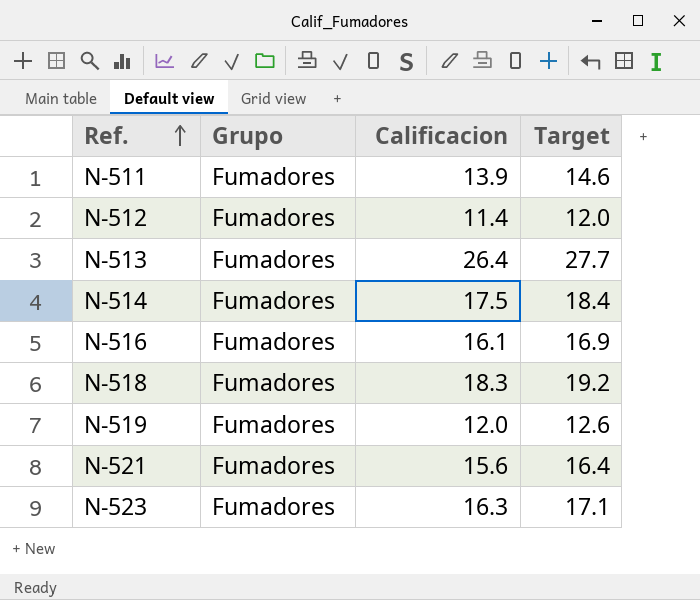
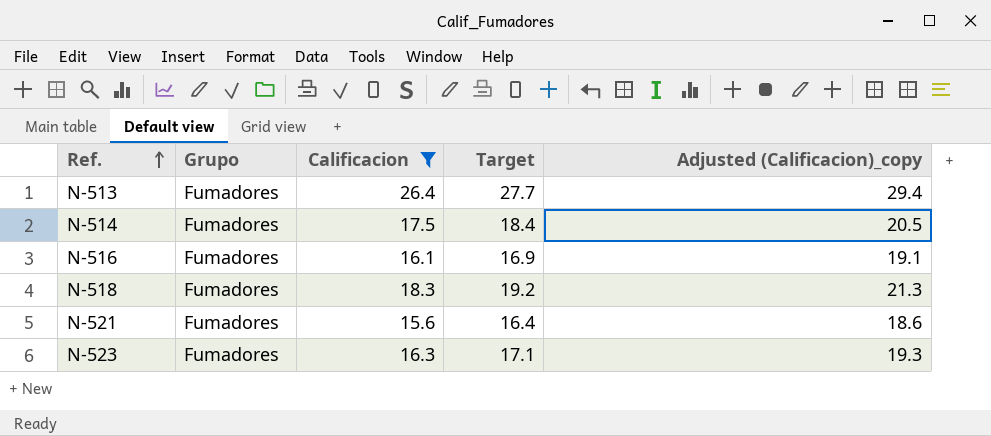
filter: none -> Calificacion >= 15.6
column Adjusted (Calificacion)_copy | formula: none -> [Calificacion] + 3

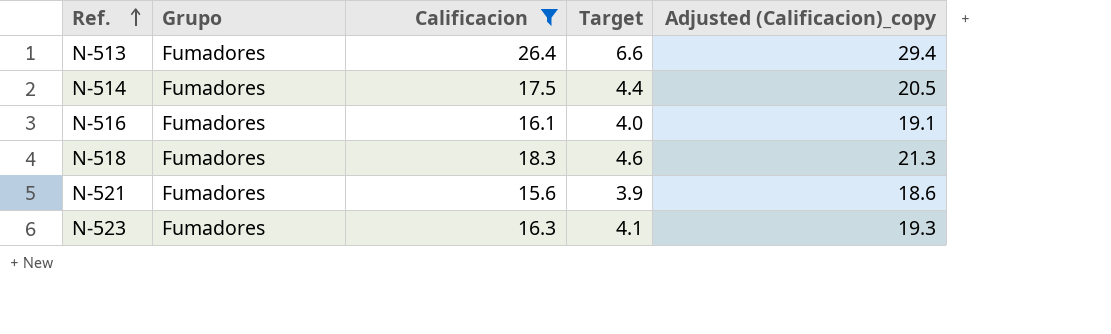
column Target | formula: [Calificacion] * 1.05 -> [Calificacion] * 0.25

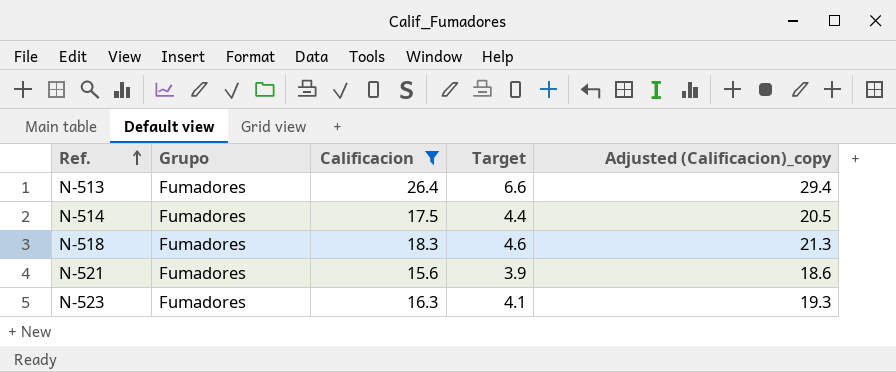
row N-516: Fumadores | 16.1 | 4.0 | 19.1 -> none

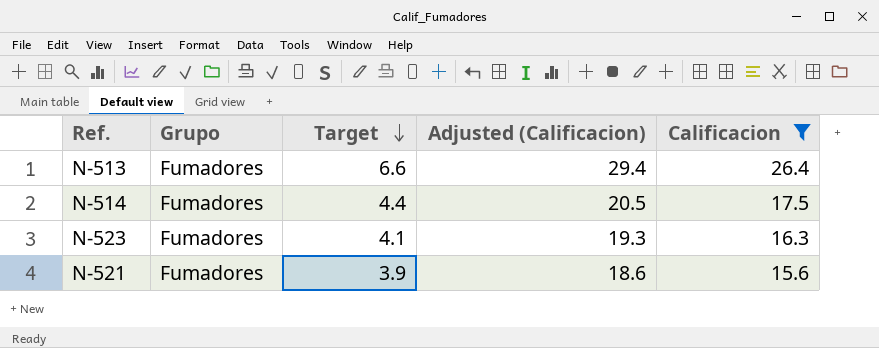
row order: Ref. ascending -> Target descending
column name: Adjusted (Calificacion)_copy -> Adjusted (Calificacion)
column Calificacion | position: 3 -> 5
row N-518: Fumadores | 18.3 | 4.6 | 21.3 -> none

